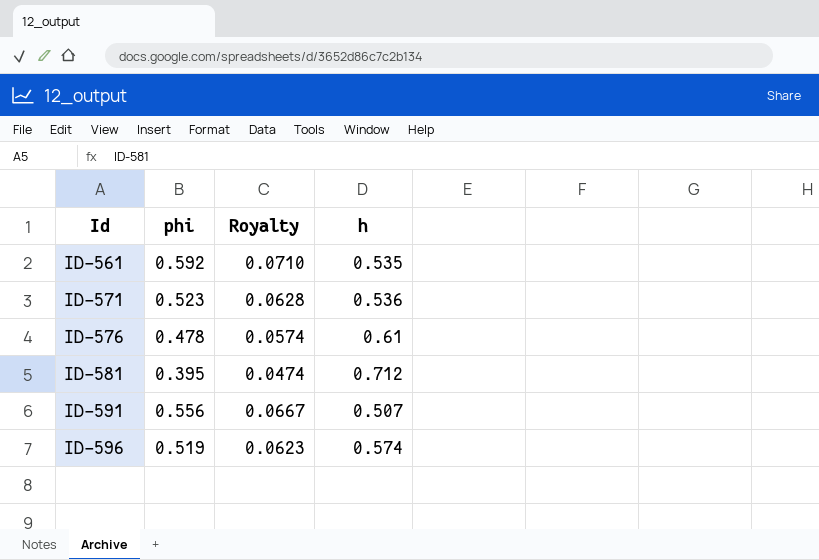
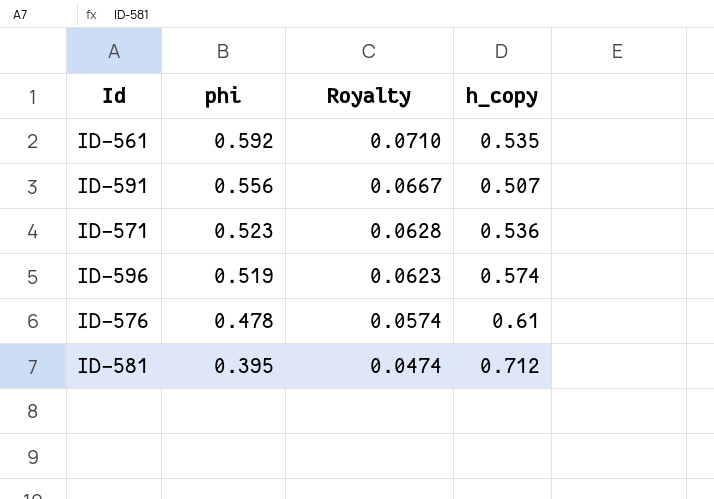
row order: Id ascending -> phi descending
column name: h -> h_copy

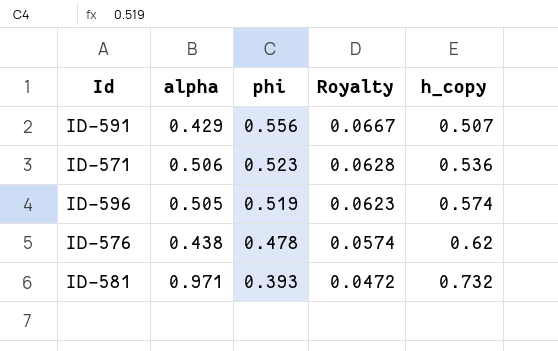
column alpha | position: none -> 2
row ID-561: 0.592 | 0.0710 | 0.535 -> none
ID-576 | h_copy: 0.61 -> 0.62
ID-581 | phi: 0.395 -> 0.393
ID-581 | Royalty: 0.0474 -> 0.0472
ID-581 | h_copy: 0.712 -> 0.732

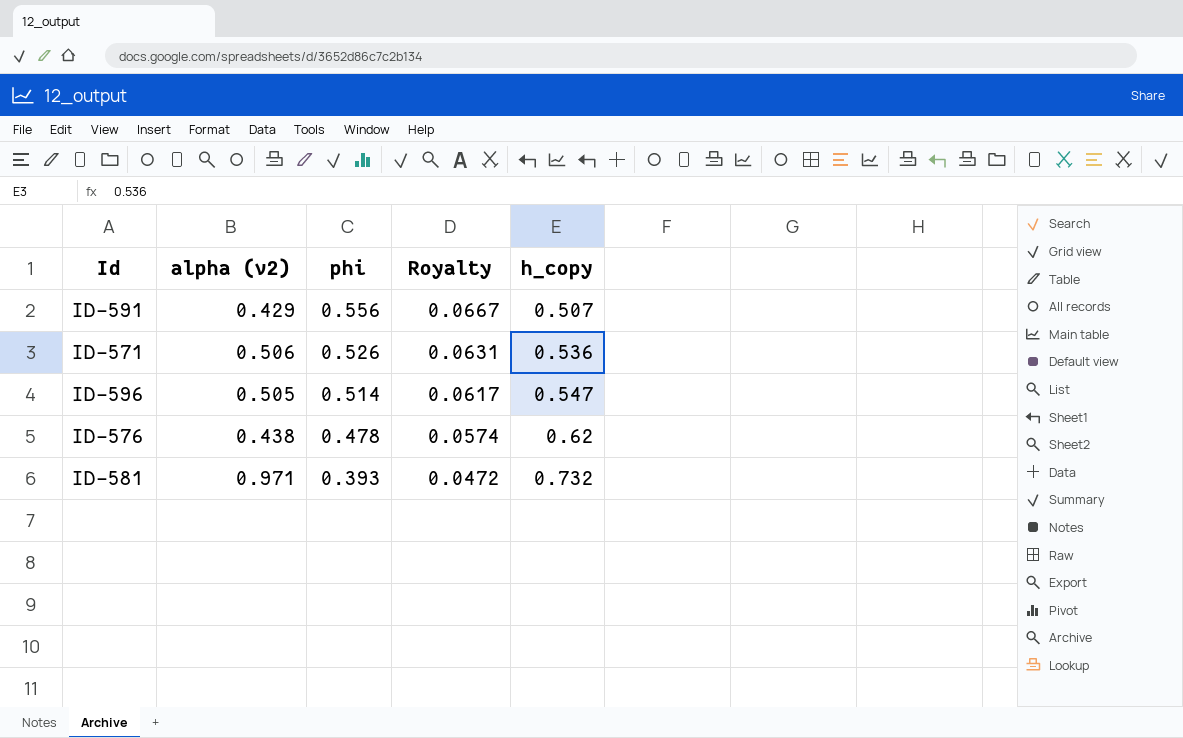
column name: alpha -> alpha (v2)
ID-571 | phi: 0.523 -> 0.526
ID-571 | Royalty: 0.0628 -> 0.0631
ID-596 | phi: 0.519 -> 0.514
ID-596 | Royalty: 0.0623 -> 0.0617
ID-596 | h_copy: 0.574 -> 0.547

